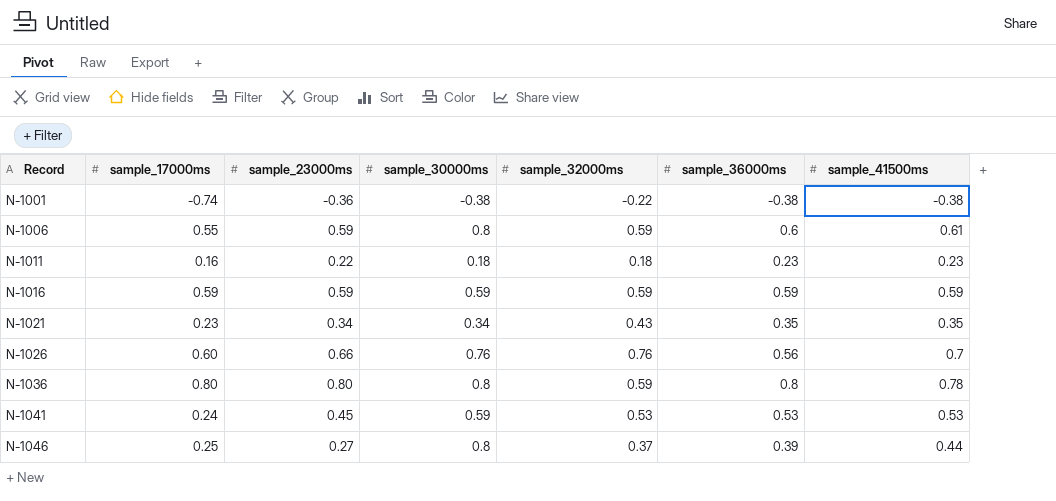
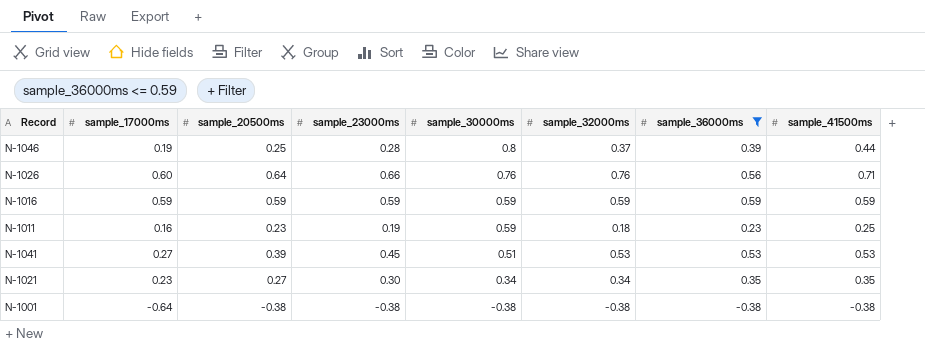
filter: none -> sample_36000ms <= 0.59
row order: Record ascending -> sample_30000ms descending
column sample_20500ms | position: none -> 3
N-1046 | sample_17000ms: 0.25 -> 0.19
N-1046 | sample_23000ms: 0.27 -> 0.28
N-1026 | sample_41500ms: 0.7 -> 0.71
N-1011 | sample_23000ms: 0.22 -> 0.19
N-1011 | sample_30000ms: 0.18 -> 0.59
N-1011 | sample_41500ms: 0.23 -> 0.25
N-1041 | sample_17000ms: 0.24 -> 0.27
N-1041 | sample_30000ms: 0.59 -> 0.51
N-1021 | sample_23000ms: 0.34 -> 0.30
N-1021 | sample_32000ms: 0.43 -> 0.34
N-1001 | sample_17000ms: -0.74 -> -0.64
N-1001 | sample_23000ms: -0.36 -> -0.38
N-1001 | sample_32000ms: -0.22 -> -0.38

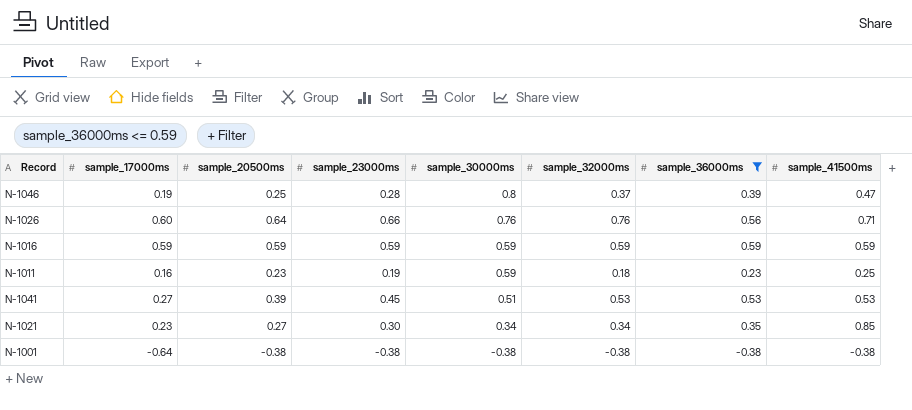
N-1046 | sample_41500ms: 0.44 -> 0.47
N-1021 | sample_41500ms: 0.35 -> 0.85

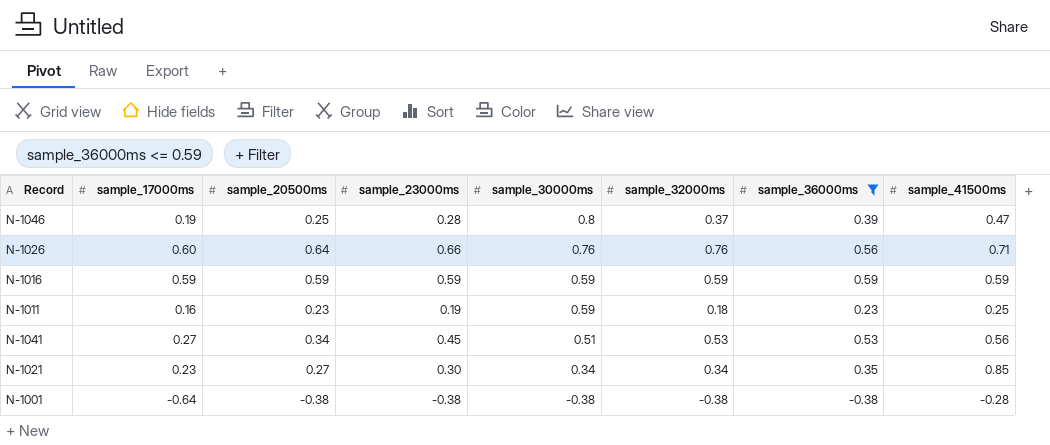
N-1041 | sample_20500ms: 0.39 -> 0.34
N-1041 | sample_41500ms: 0.53 -> 0.56
N-1001 | sample_41500ms: -0.38 -> -0.28

